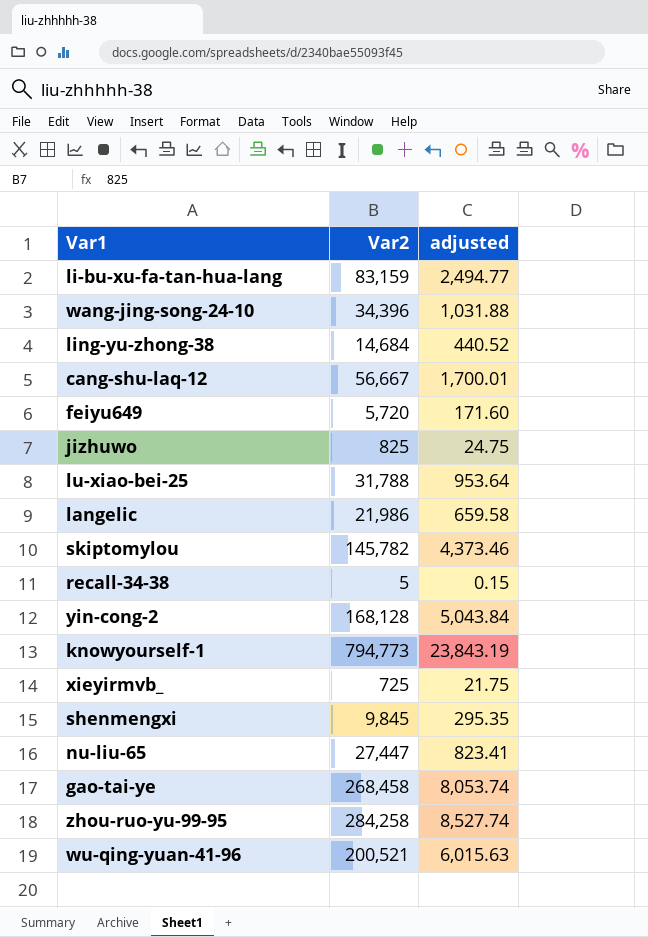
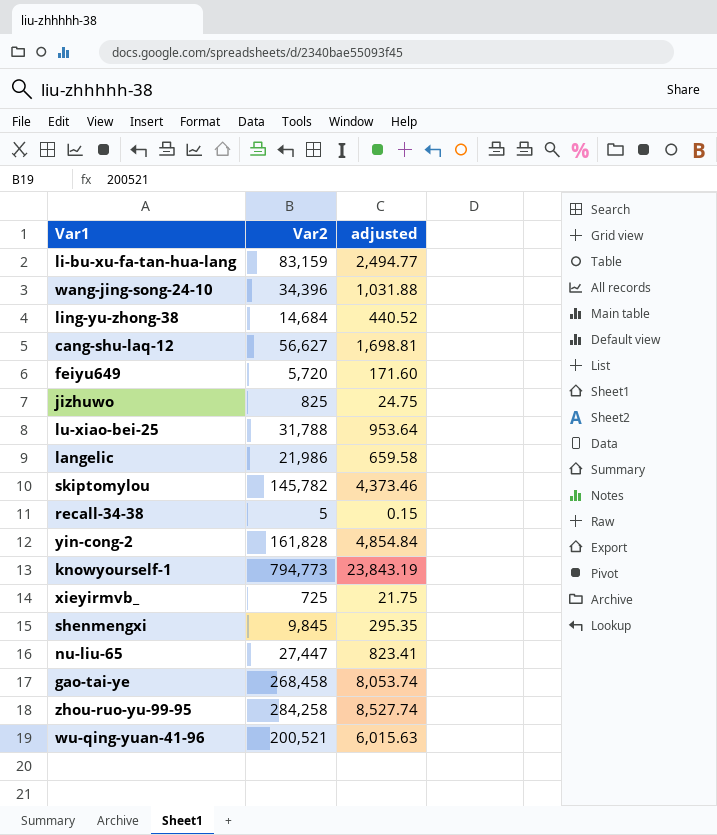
cang-shu-laq-12 | Var2: 56,667 -> 56,627
cang-shu-laq-12 | adjusted: 1,700.01 -> 1,698.81
yin-cong-2 | Var2: 168,128 -> 161,828
yin-cong-2 | adjusted: 5,043.84 -> 4,854.84

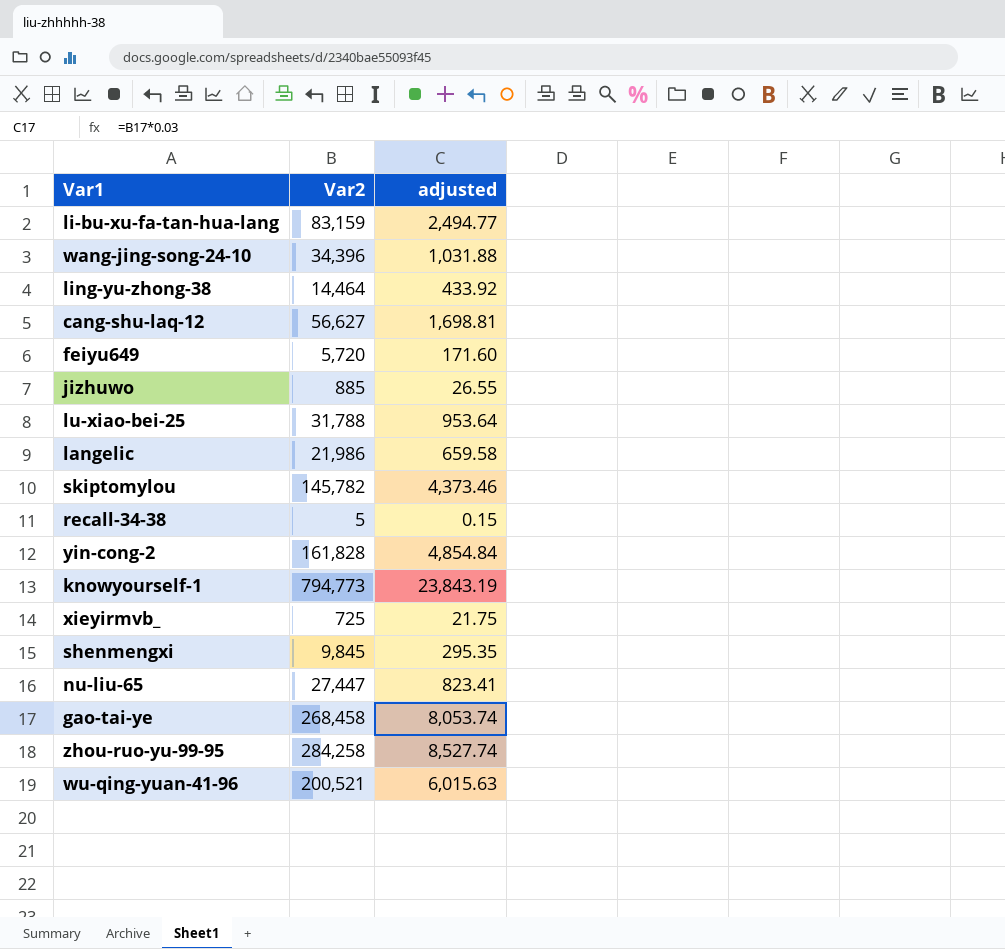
ling-yu-zhong-38 | Var2: 14,684 -> 14,464
ling-yu-zhong-38 | adjusted: 440.52 -> 433.92
jizhuwo | Var2: 825 -> 885
jizhuwo | adjusted: 24.75 -> 26.55

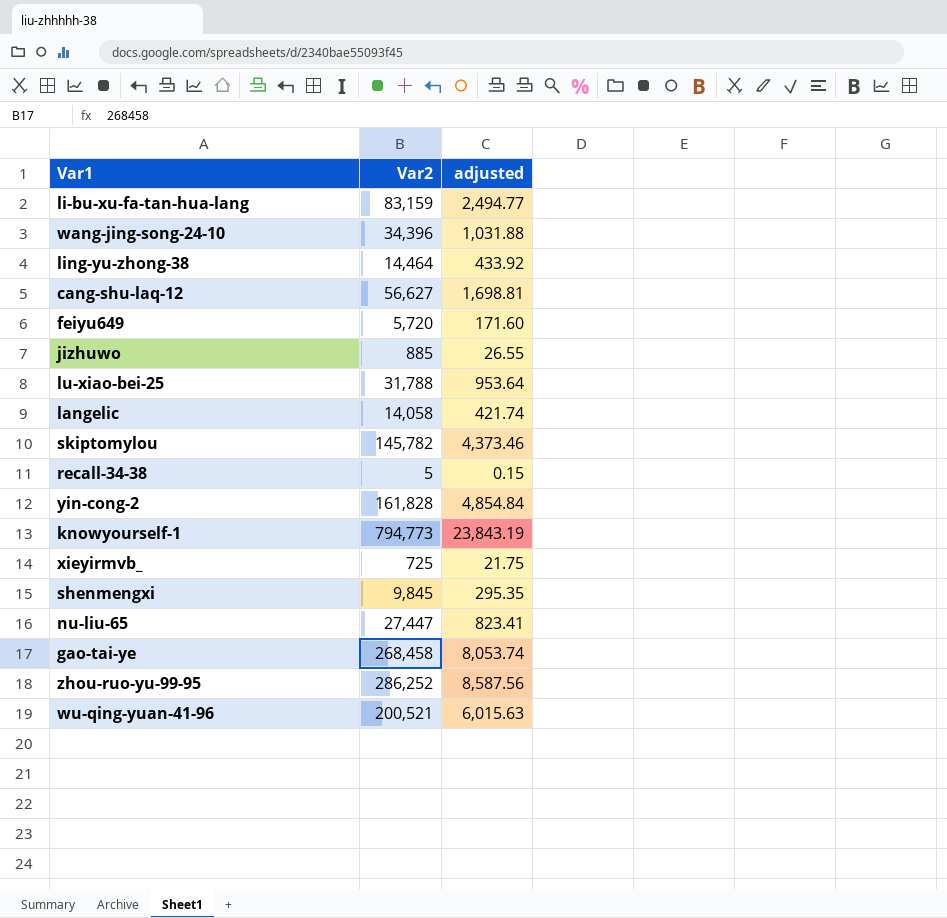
langelic | Var2: 21,986 -> 14,058
langelic | adjusted: 659.58 -> 421.74
zhou-ruo-yu-99-95 | Var2: 284,258 -> 286,252
zhou-ruo-yu-99-95 | adjusted: 8,527.74 -> 8,587.56

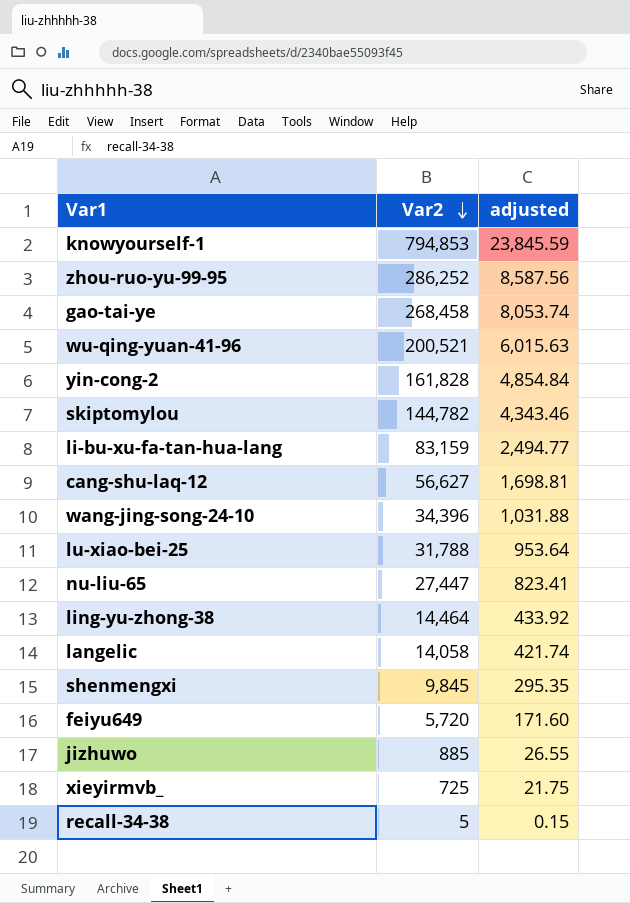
row order: none -> Var2 descending
knowyourself-1 | Var2: 794,773 -> 794,853
knowyourself-1 | adjusted: 23,843.19 -> 23,845.59
skiptomylou | Var2: 145,782 -> 144,782
skiptomylou | adjusted: 4,373.46 -> 4,343.46

